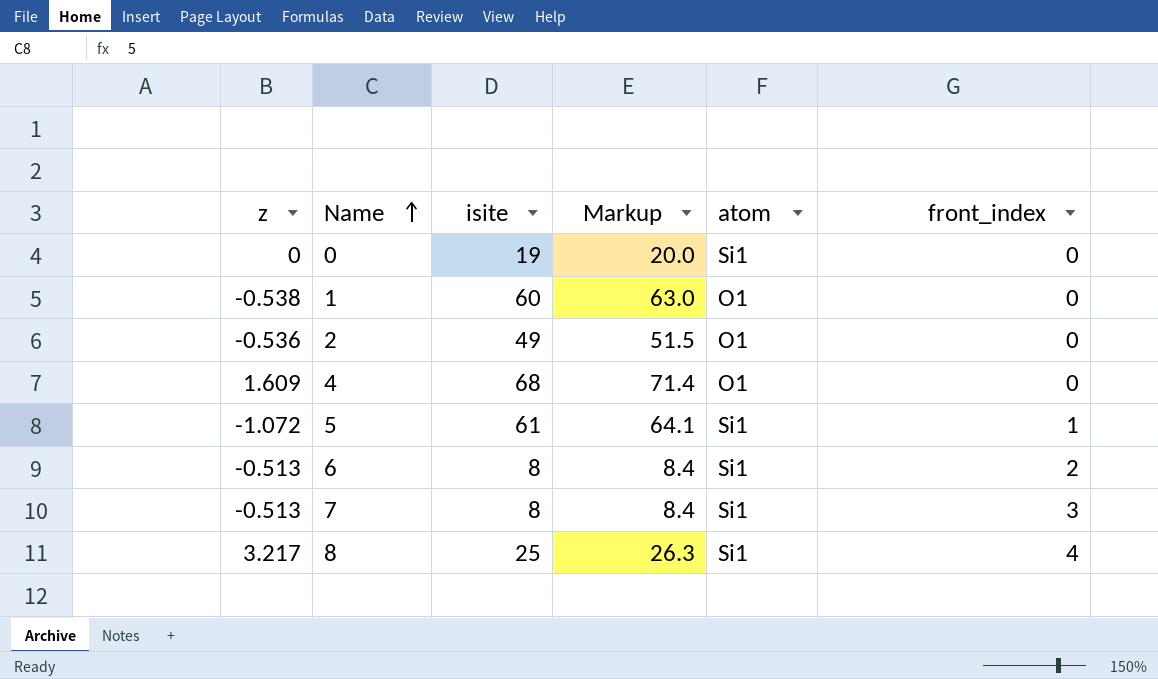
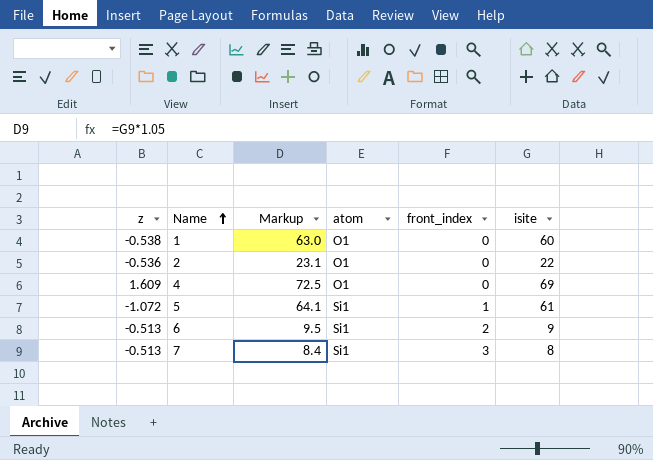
column isite | position: 3 -> 6
row 0: 0 | 19 | 20.0 | Si1 | 0 -> none
row 8: 3.217 | 25 | 26.3 | Si1 | 4 -> none
2 | Markup: 51.5 -> 23.1
2 | isite: 49 -> 22
4 | Markup: 71.4 -> 72.5
4 | isite: 68 -> 69
6 | Markup: 8.4 -> 9.5
6 | isite: 8 -> 9

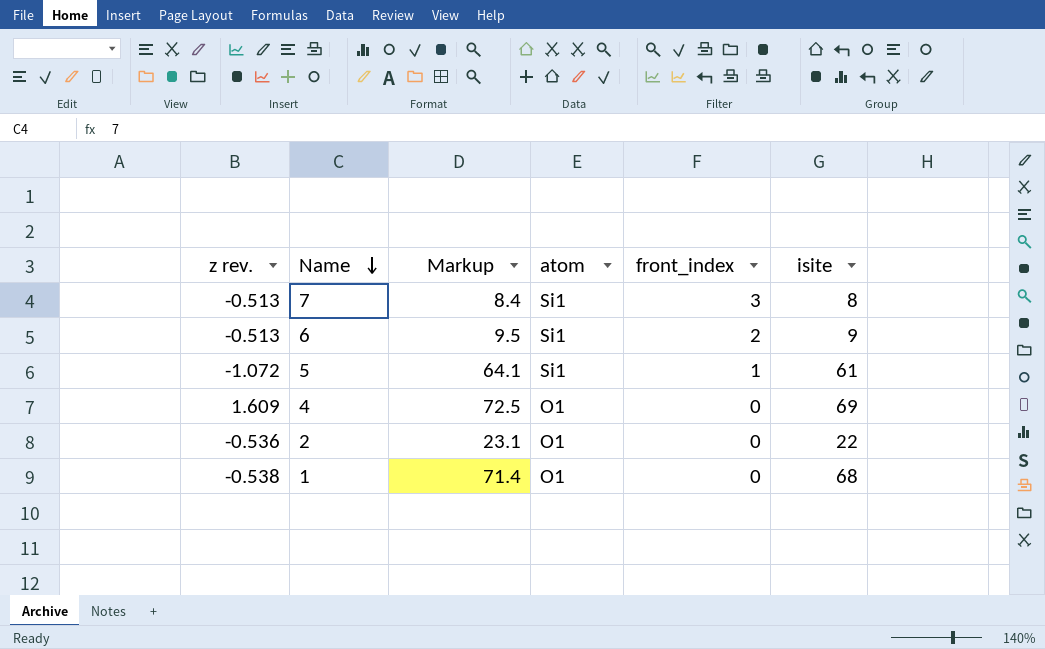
row order: Name ascending -> Name descending
column name: z -> z rev.
1 | Markup: 63.0 -> 71.4
1 | isite: 60 -> 68

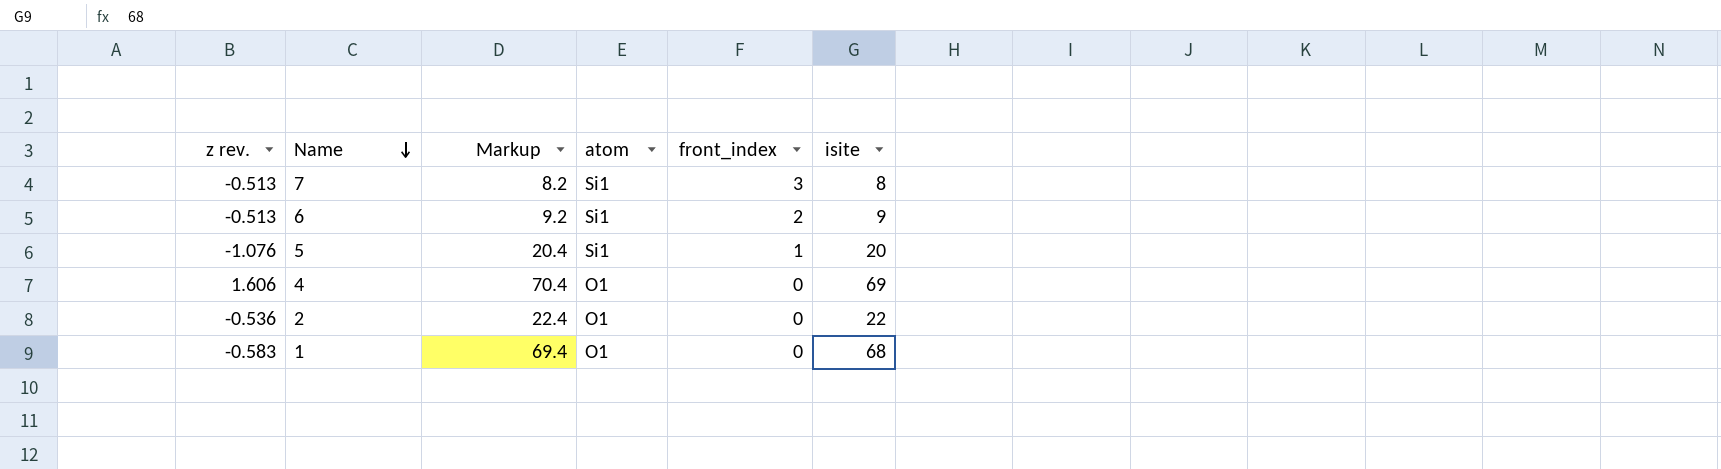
column Markup | formula: [isite] * 1.05 -> [isite] * 1.02
5 | z rev.: -1.072 -> -1.076
5 | isite: 61 -> 20
4 | z rev.: 1.609 -> 1.606
1 | z rev.: -0.538 -> -0.583

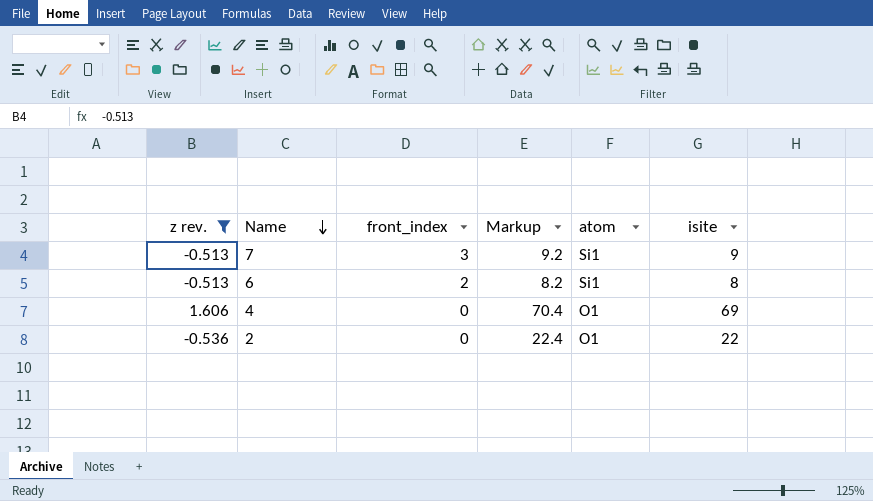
filter: none -> z rev. >= -0.536
column front_index | position: 5 -> 3
7 | Markup: 8.2 -> 9.2
7 | isite: 8 -> 9
6 | Markup: 9.2 -> 8.2
6 | isite: 9 -> 8

